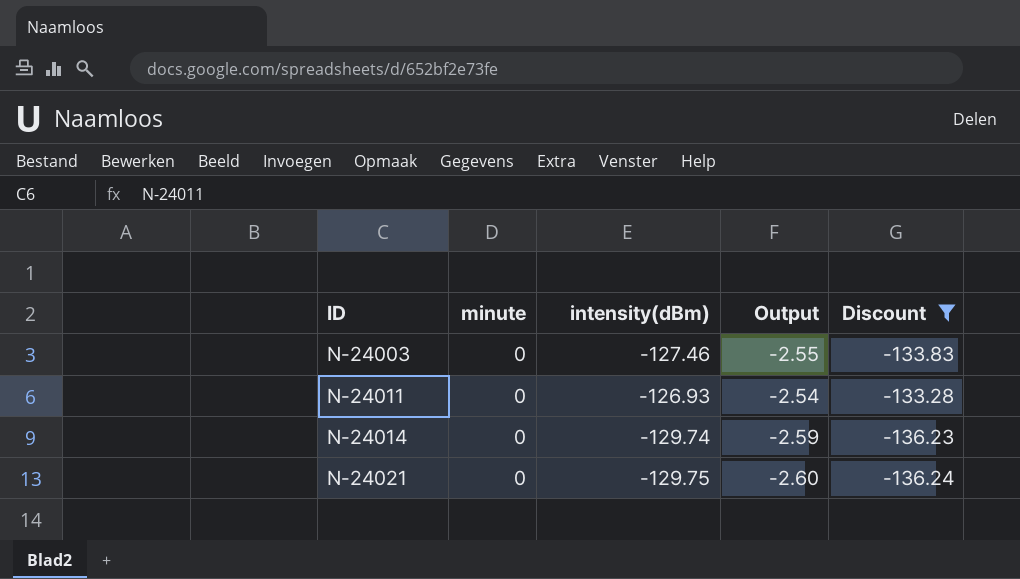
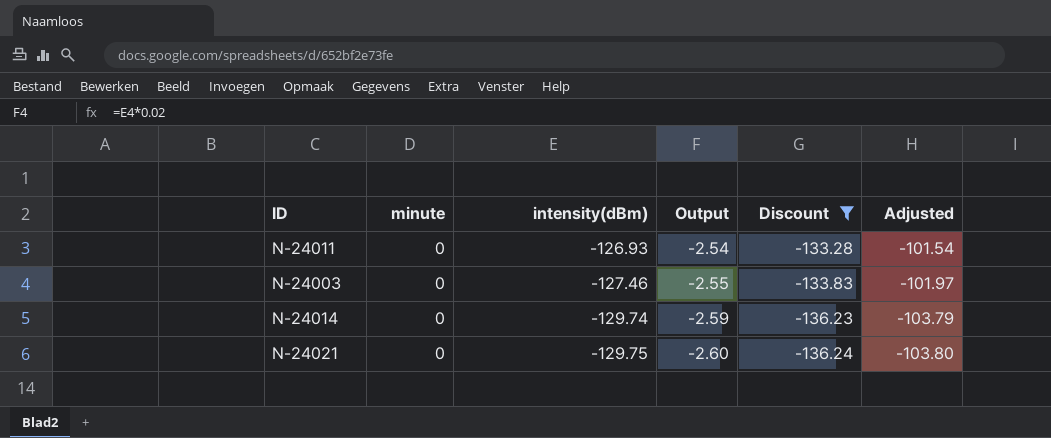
row order: ID ascending -> intensity(dBm) descending
column Adjusted | formula: none -> [intensity(dBm)] * 0.8

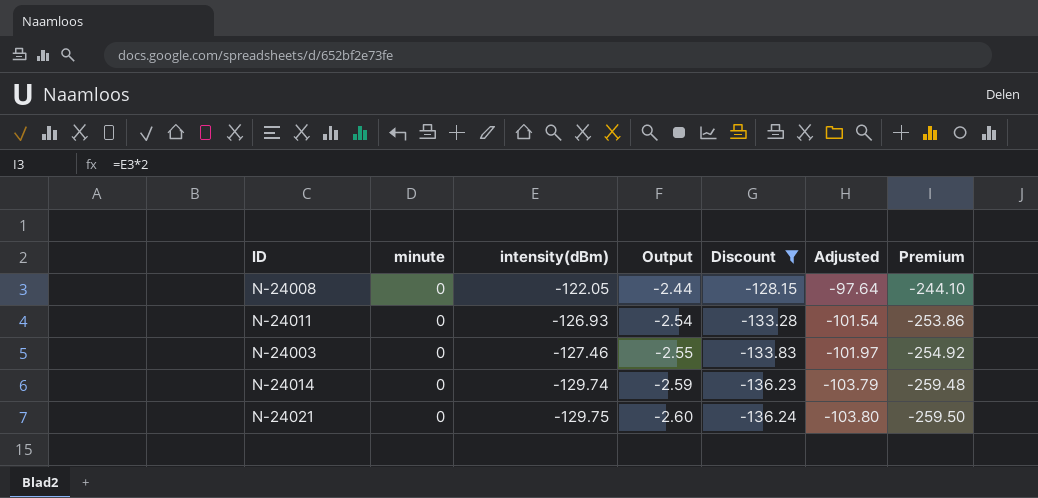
column Premium | formula: none -> [intensity(dBm)] * 2
row N-24008: none -> 0 | -122.05 | -2.44 | -128.15 | -97.64 | -244.10

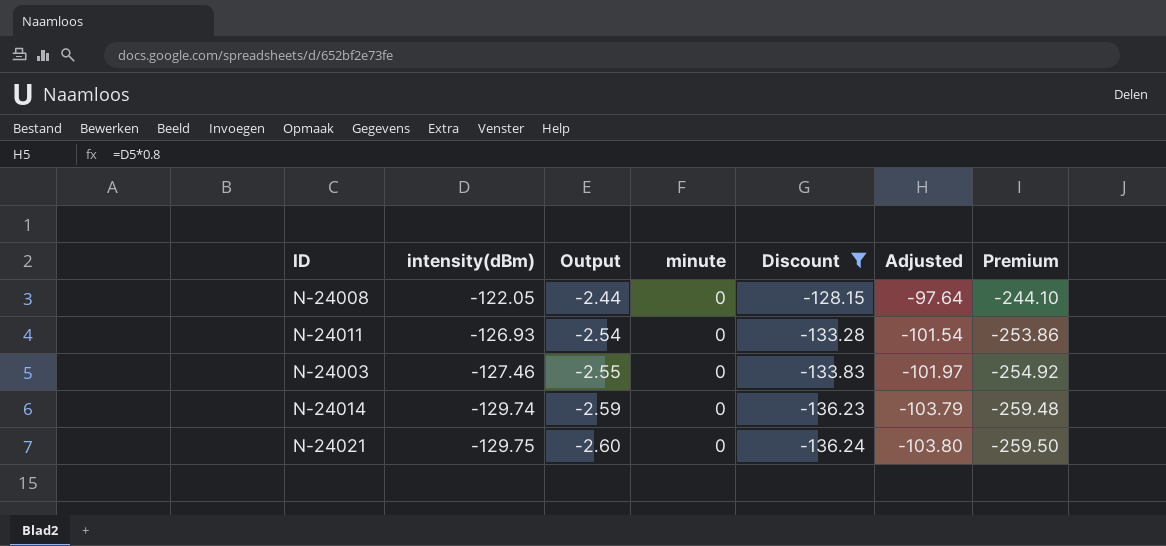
column minute | position: 2 -> 4

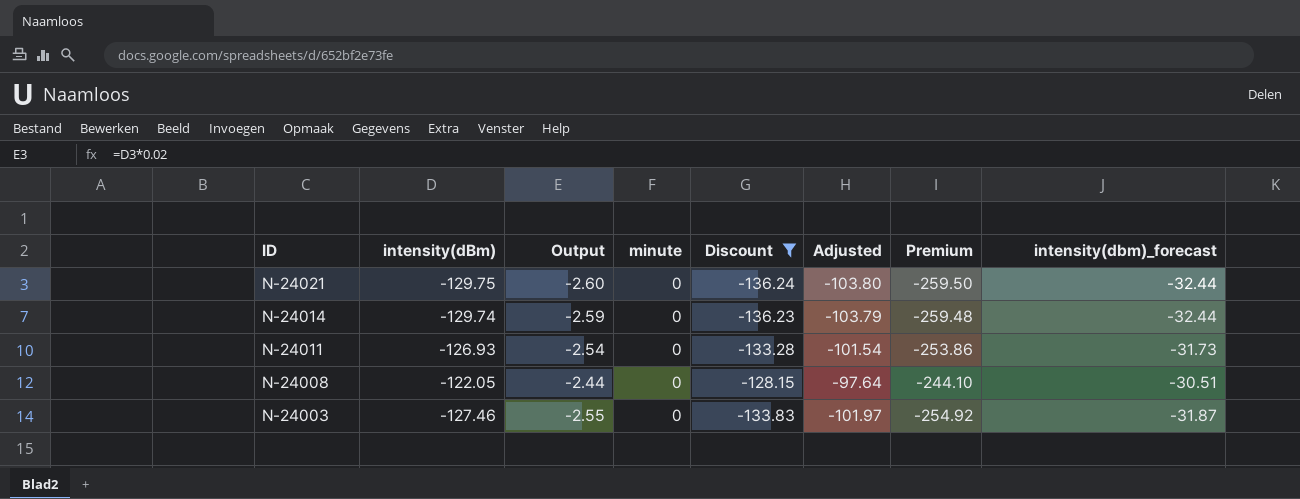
row order: intensity(dBm) descending -> ID descending
column intensity(dbm)_forecast | formula: none -> [intensity(dBm)] * 0.25

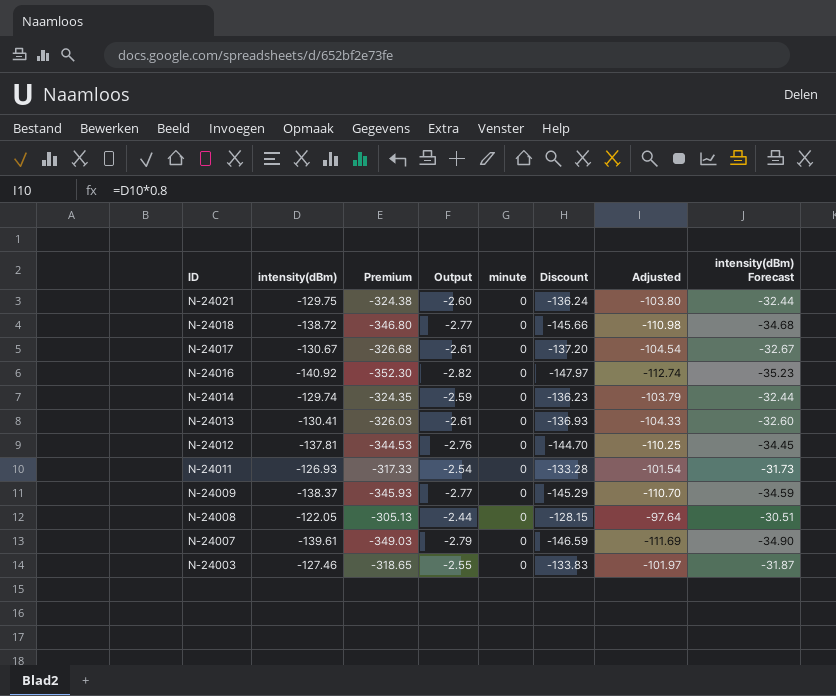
filter: Discount >= -136.24 -> none
column Premium | formula: [intensity(dBm)] * 2 -> [intensity(dBm)] * 2.5
column Premium | position: 7 -> 3
column name: intensity(dbm)_forecast -> intensity(dBm) Forecast

